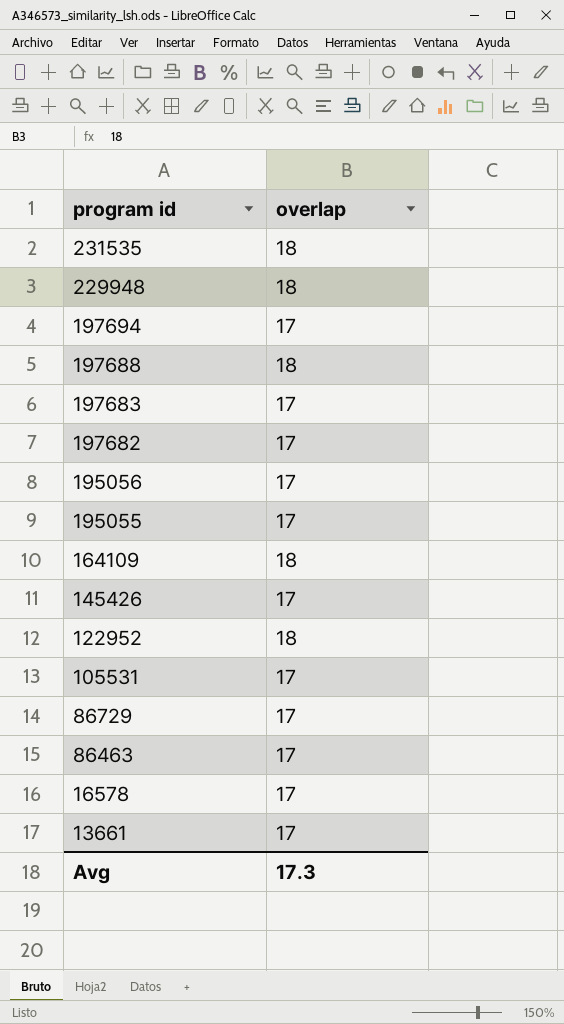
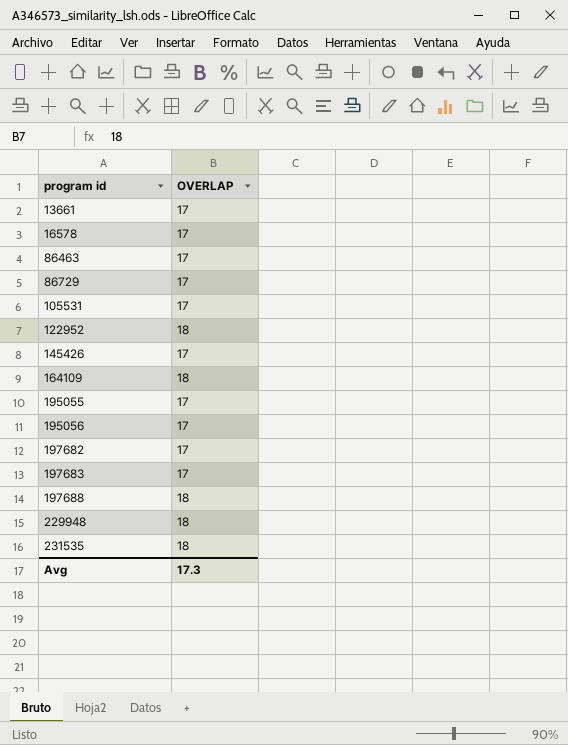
row order: program id descending -> program id ascending
column name: overlap -> OVERLAP
row 197694: 17 -> none

